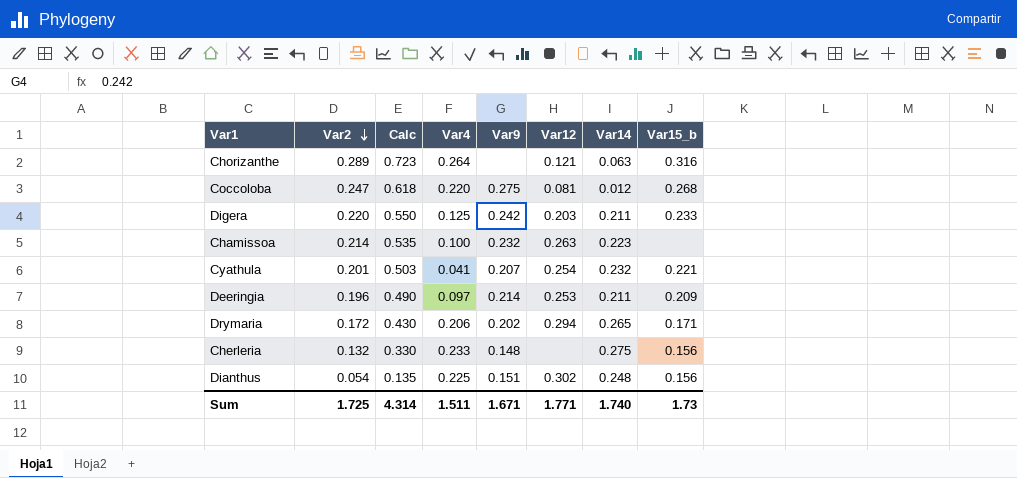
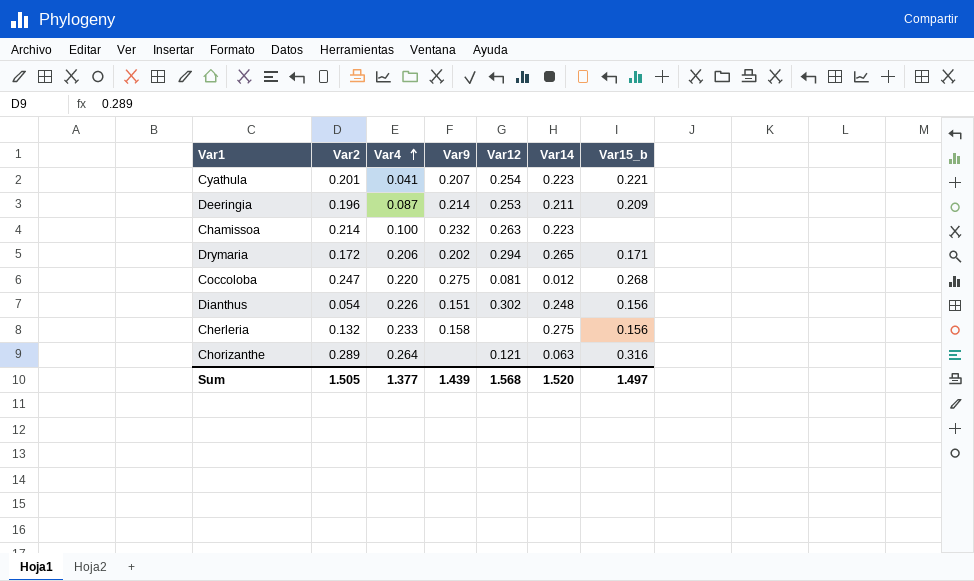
row order: Var2 descending -> Var4 ascending
column Calc | formula: [Var2] * 2.5 -> none
row Digera: 0.220 | 0.550 | 0.125 | 0.242 | 0.203 | 0.211 | 0.233 -> none
Cyathula | Var14: 0.232 -> 0.223
Deeringia | Var4: 0.097 -> 0.087
Dianthus | Var4: 0.225 -> 0.226
Cherleria | Var9: 0.148 -> 0.158
Sum | Var2: 1.725 -> 1.505
Sum | Var4: 1.511 -> 1.377
Sum | Var9: 1.671 -> 1.439
Sum | Var12: 1.771 -> 1.568
Sum | Var14: 1.740 -> 1.520
Sum | Var15_b: 1.73 -> 1.497

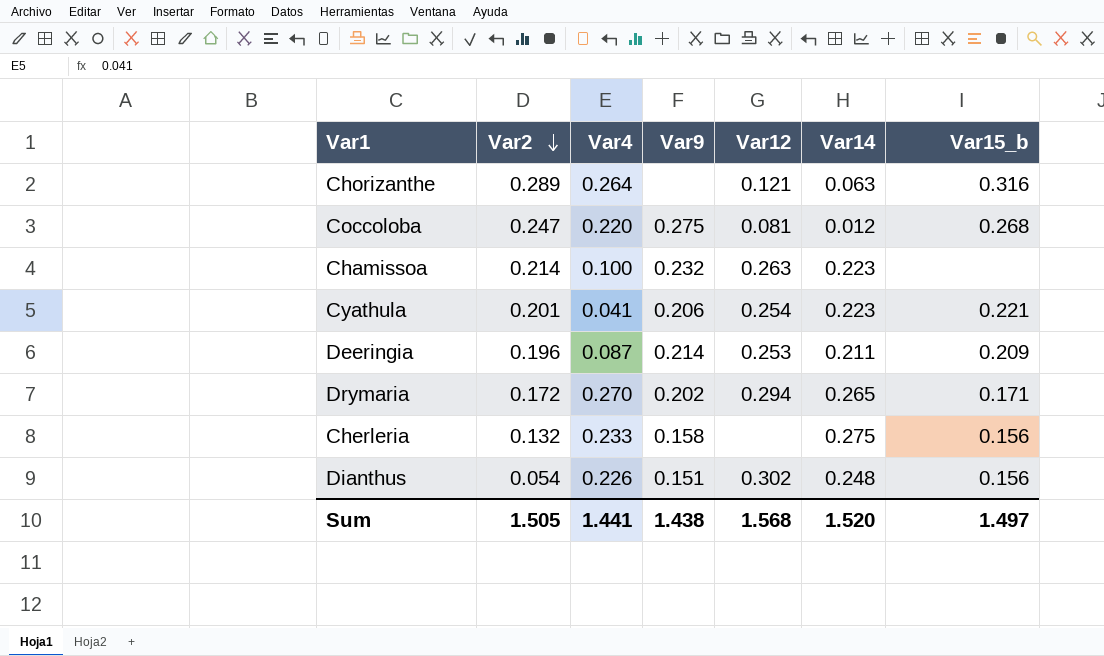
row order: Var4 ascending -> Var2 descending
Cyathula | Var9: 0.207 -> 0.206
Drymaria | Var4: 0.206 -> 0.270
Sum | Var4: 1.377 -> 1.441
Sum | Var9: 1.439 -> 1.438

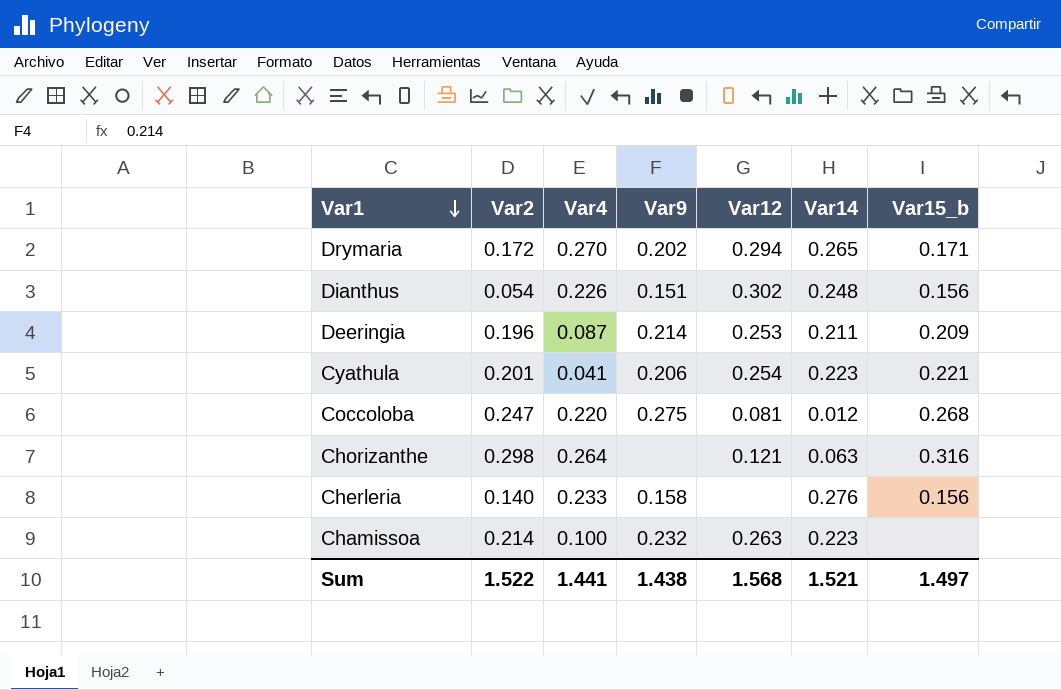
row order: Var2 descending -> Var1 descending
Chorizanthe | Var2: 0.289 -> 0.298
Cherleria | Var2: 0.132 -> 0.140
Cherleria | Var14: 0.275 -> 0.276
Sum | Var2: 1.505 -> 1.522
Sum | Var14: 1.520 -> 1.521

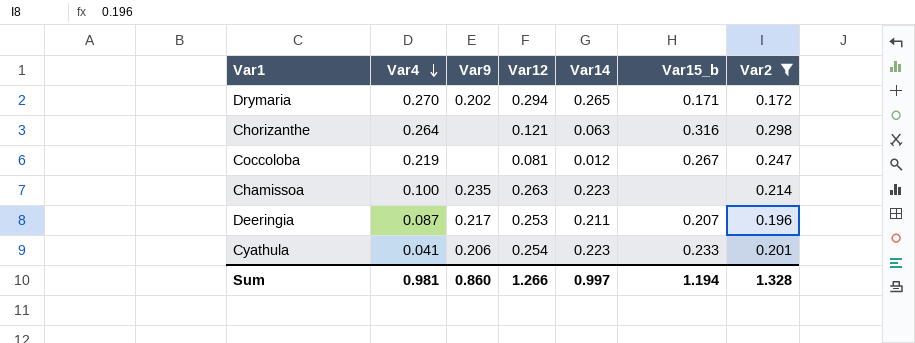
filter: none -> Var2 >= 0.172
row order: Var1 descending -> Var4 descending
column Var2 | position: 2 -> 7
Coccoloba | Var4: 0.220 -> 0.219
Coccoloba | Var9: 0.275 -> none
Coccoloba | Var15_b: 0.268 -> 0.267
Chamissoa | Var9: 0.232 -> 0.235
Deeringia | Var9: 0.214 -> 0.217
Deeringia | Var15_b: 0.209 -> 0.207
Cyathula | Var15_b: 0.221 -> 0.233
Sum | Var4: 1.441 -> 0.981
Sum | Var9: 1.438 -> 0.860
Sum | Var12: 1.568 -> 1.266
Sum | Var14: 1.521 -> 0.997
Sum | Var15_b: 1.497 -> 1.194
Sum | Var2: 1.522 -> 1.328

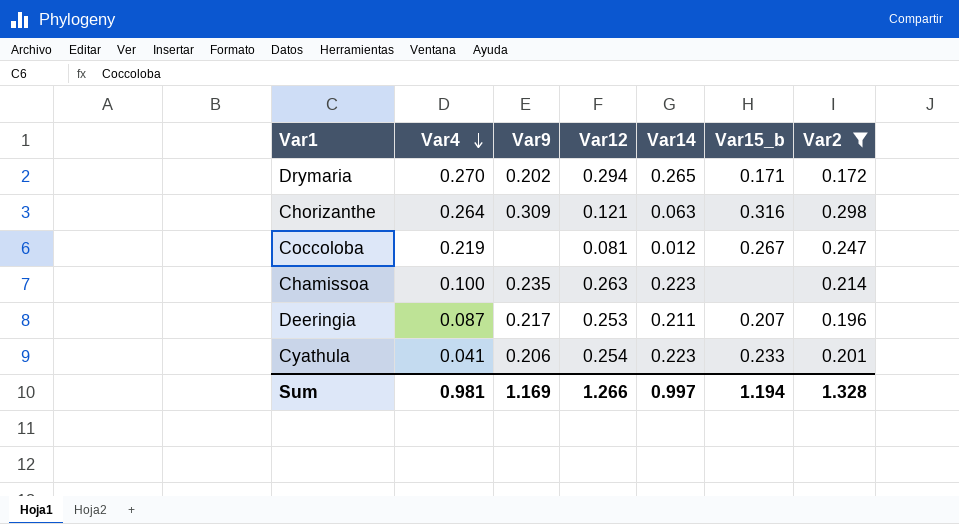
Chorizanthe | Var9: none -> 0.309
Sum | Var9: 0.860 -> 1.169

